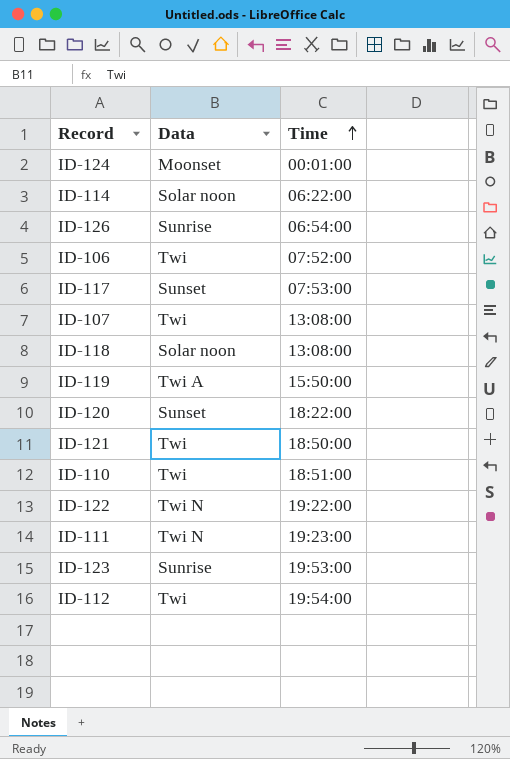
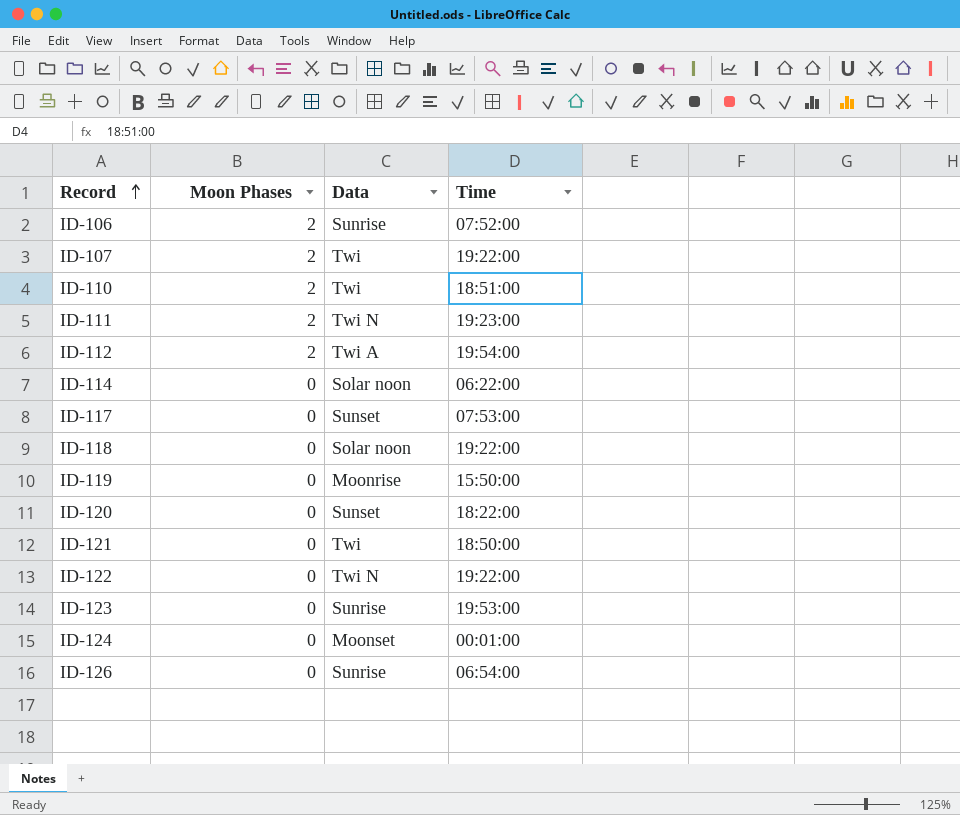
row order: Time ascending -> Record ascending
column Moon Phases | position: none -> 2
ID-106 | Data: Twi -> Sunrise
ID-107 | Time: 13:08:00 -> 19:22:00
ID-112 | Data: Twi -> Twi A
ID-118 | Time: 13:08:00 -> 19:22:00
ID-119 | Data: Twi A -> Moonrise

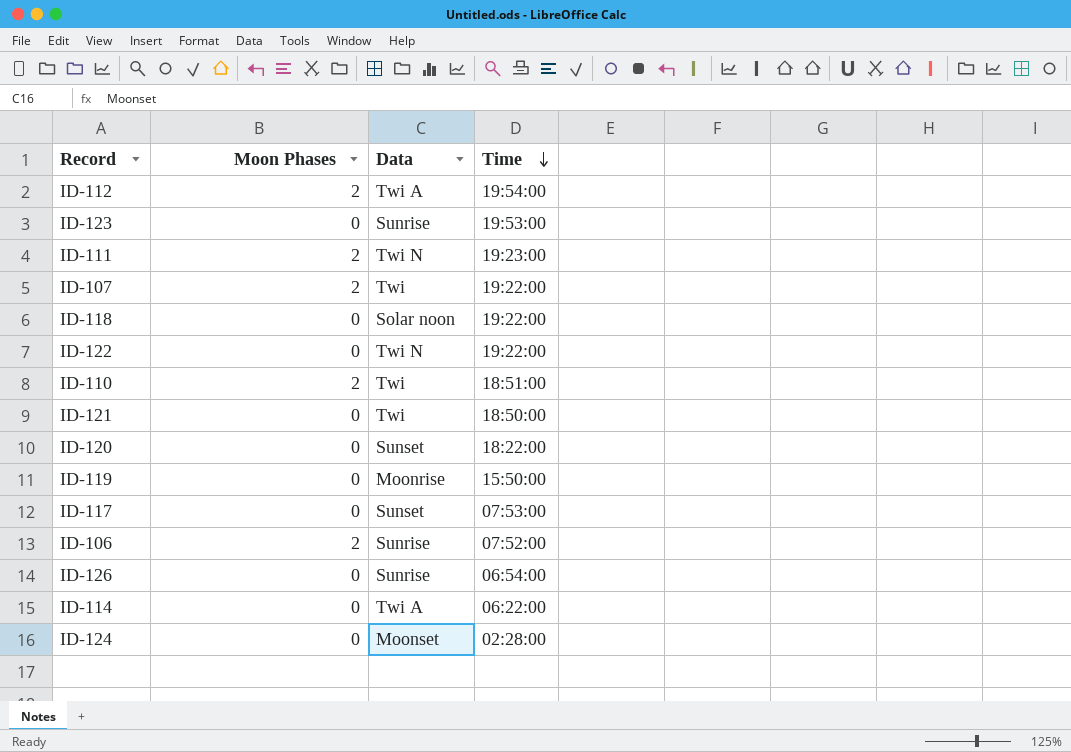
row order: Record ascending -> Time descending
ID-114 | Data: Solar noon -> Twi A
ID-124 | Time: 00:01:00 -> 02:28:00

